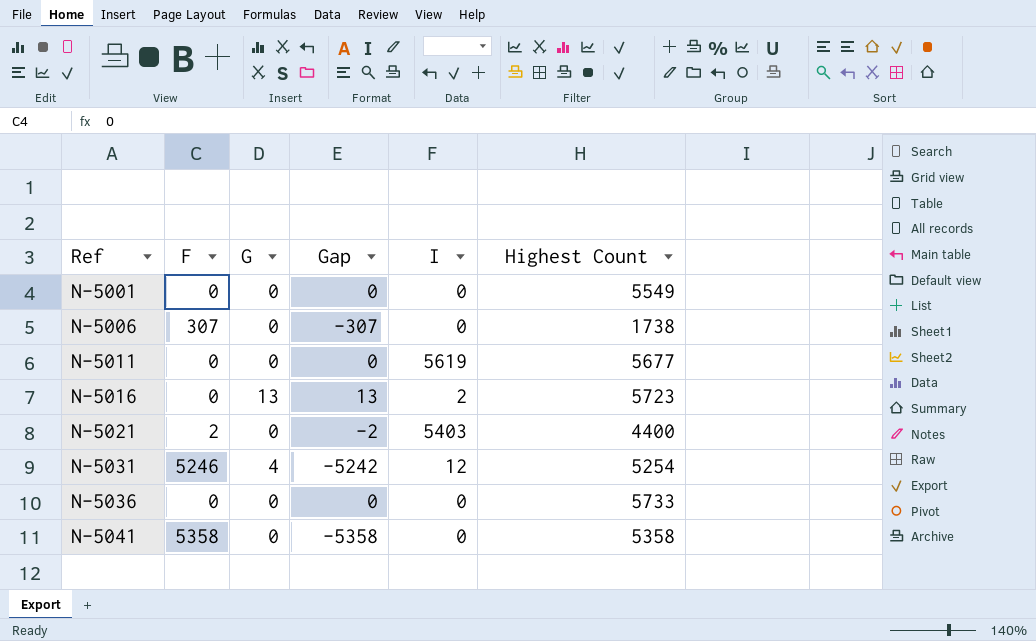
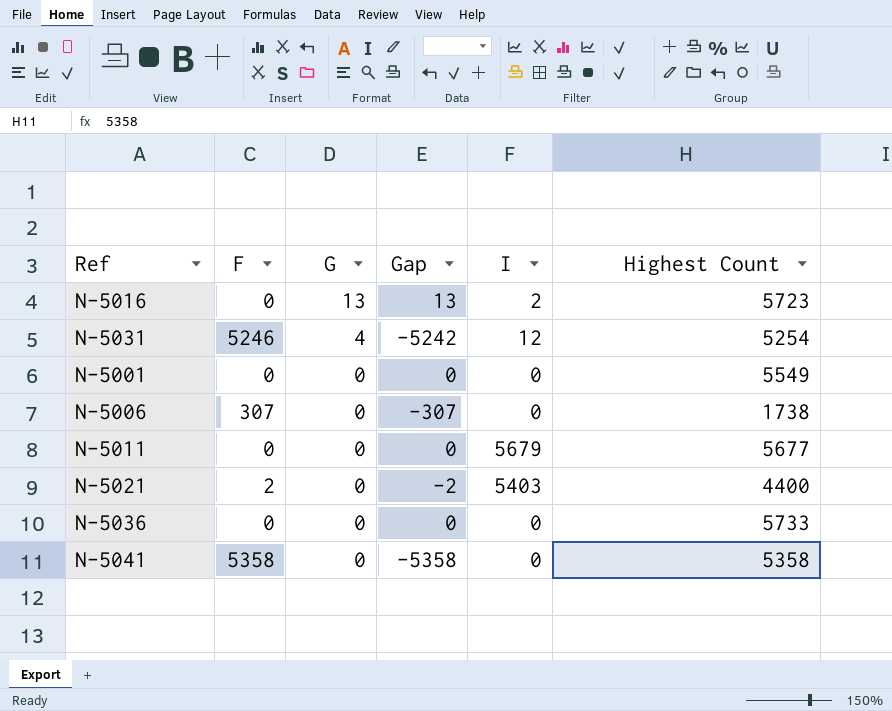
row order: Ref ascending -> G descending
N-5011 | I: 5619 -> 5679

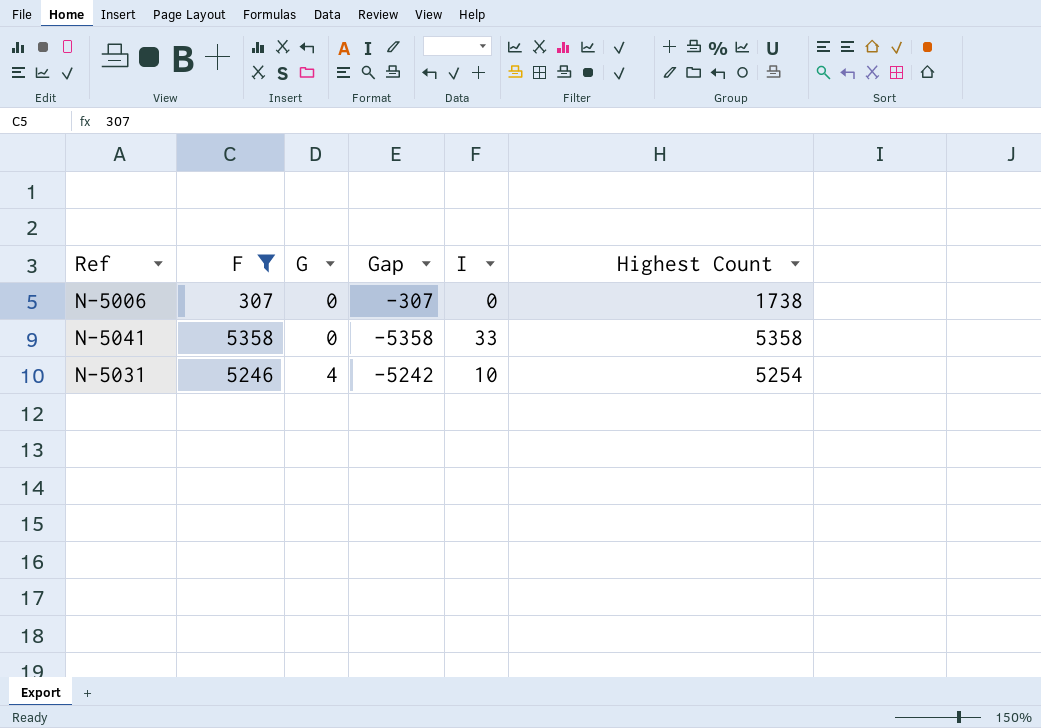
filter: none -> F >= 307
row order: G descending -> G ascending
N-5041 | I: 0 -> 33
N-5031 | I: 12 -> 10

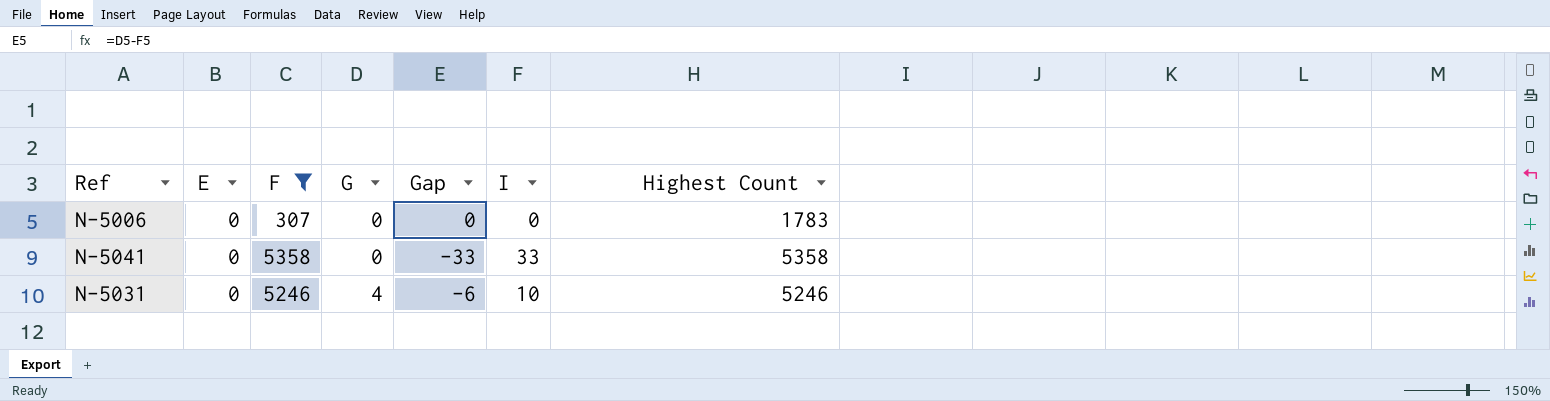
column E | position: none -> 2
column Gap | formula: [G] - [F] -> [G] - [I]
N-5006 | Highest Count: 1738 -> 1783
N-5031 | Highest Count: 5254 -> 5246

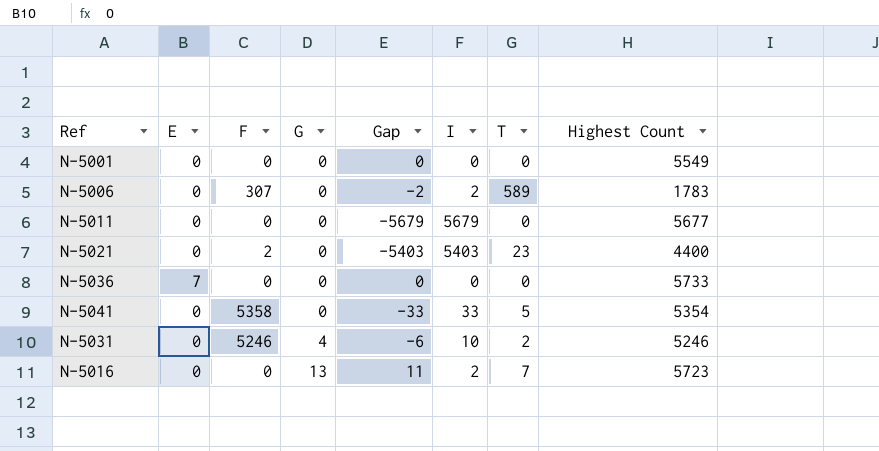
filter: F >= 307 -> none
column T | position: none -> 7
N-5006 | Gap: 0 -> -2
N-5006 | I: 0 -> 2
N-5041 | Highest Count: 5358 -> 5354

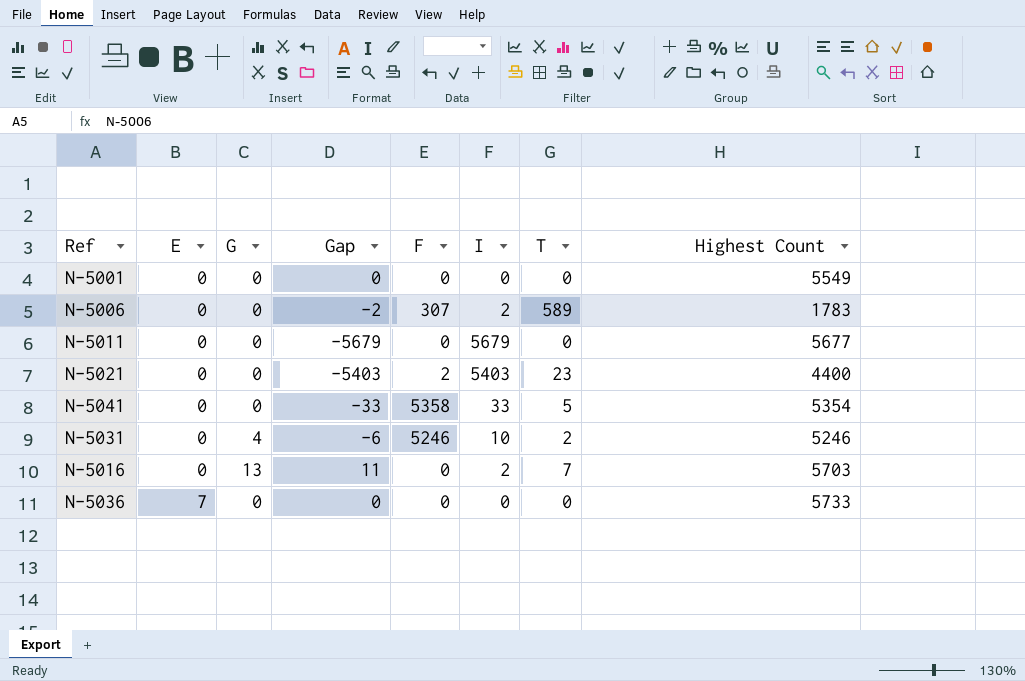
row order: G ascending -> E ascending
column F | position: 3 -> 5
N-5016 | Highest Count: 5723 -> 5703

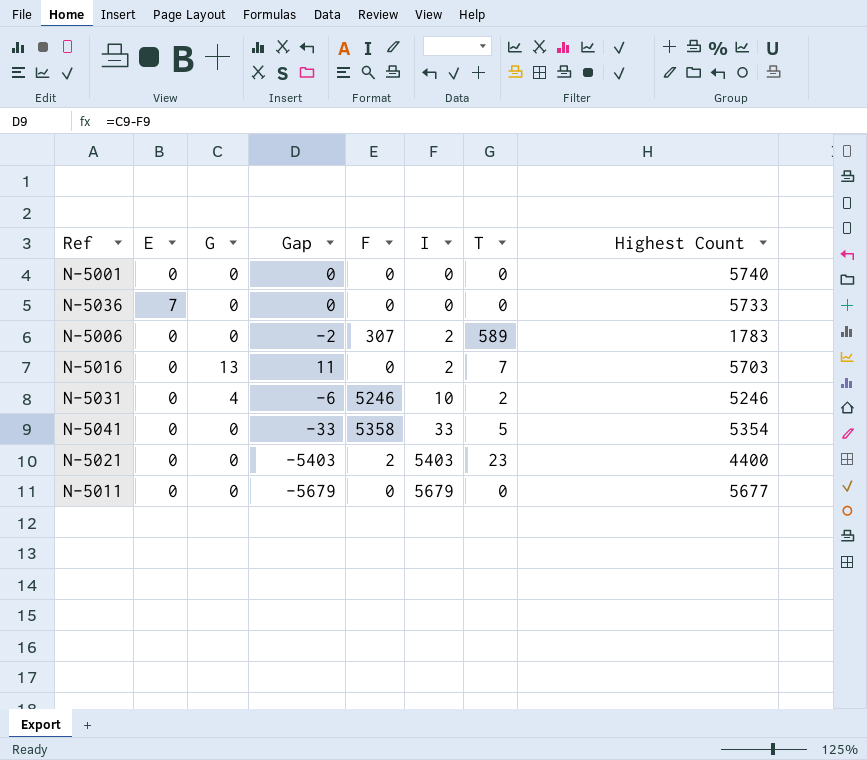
row order: E ascending -> I ascending
N-5001 | Highest Count: 5549 -> 5740

